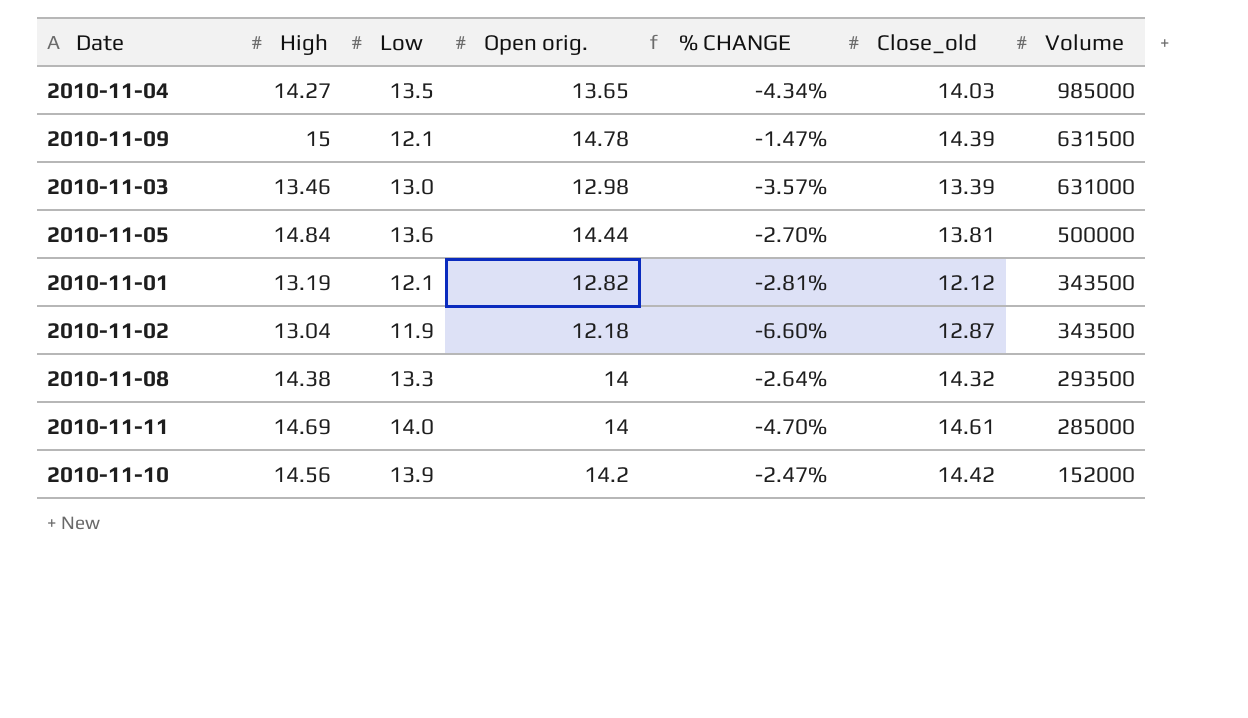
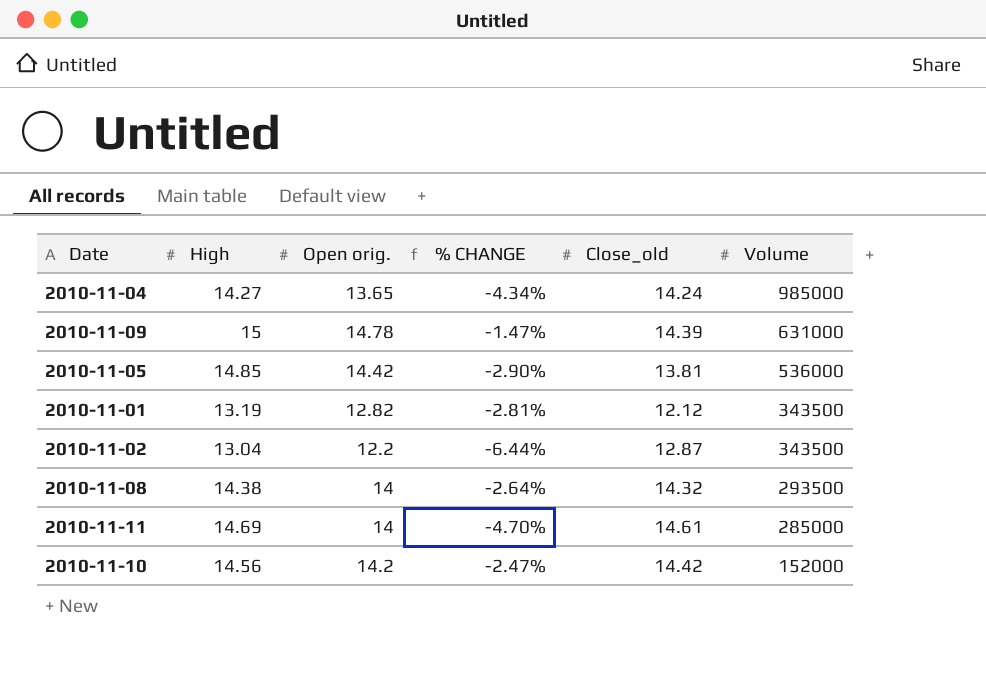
column Low | position: 3 -> none
row 2010-11-03: 13.46 | 13.0 | 12.98 | -3.57% | 13.39 | 631000 -> none
2010-11-04 | Close_old: 14.03 -> 14.24
2010-11-09 | Volume: 631500 -> 631000
2010-11-05 | High: 14.84 -> 14.85
2010-11-05 | Open orig.: 14.44 -> 14.42
2010-11-05 | % CHANGE: -2.70% -> -2.90%
2010-11-05 | Volume: 500000 -> 536000
2010-11-02 | Open orig.: 12.18 -> 12.2
2010-11-02 | % CHANGE: -6.60% -> -6.44%

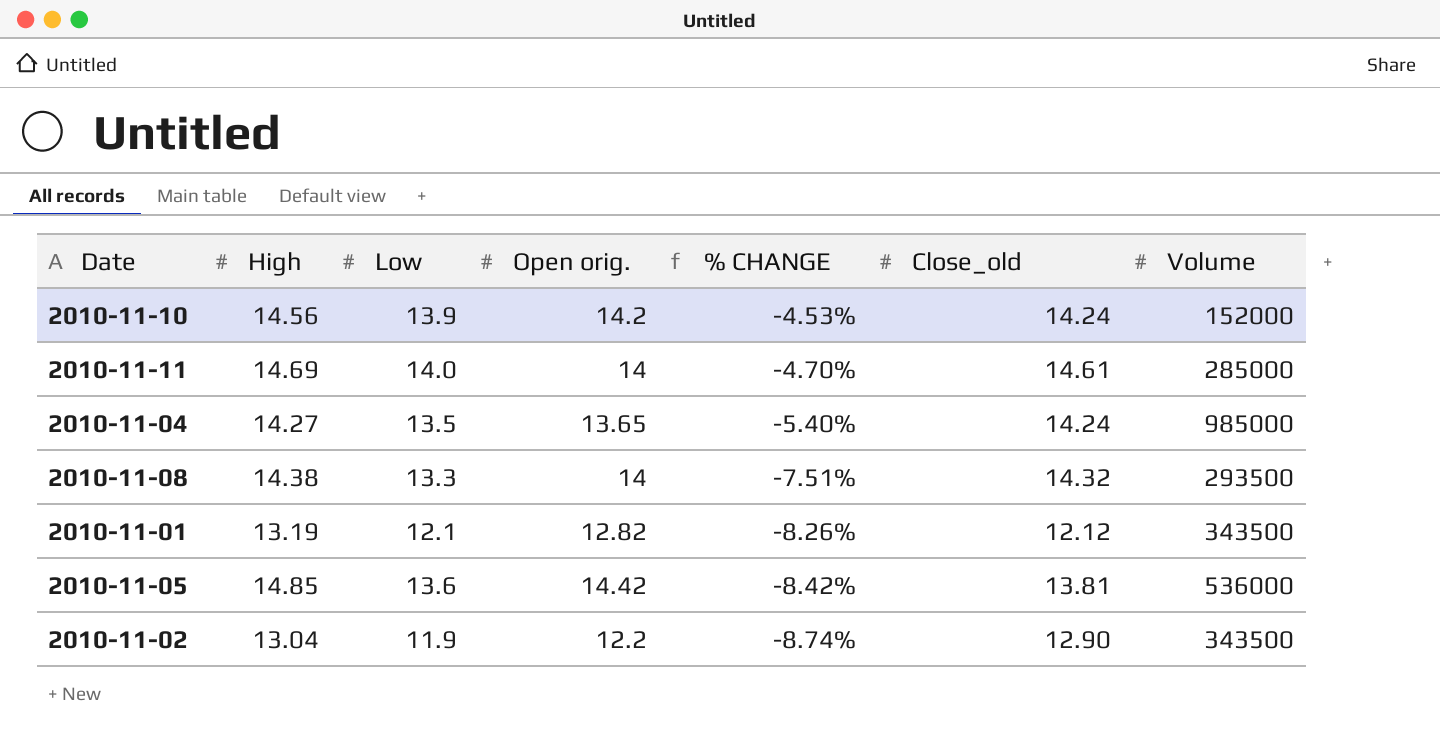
row order: Volume descending -> % CHANGE descending
column Low | position: none -> 3
column % CHANGE | formula: ([Open orig.] - [High]) / [High] -> ([Low] - [High]) / [High]
row 2010-11-09: 15 | 14.78 | -1.47% | 14.39 | 631000 -> none
2010-11-10 | Close_old: 14.42 -> 14.24
2010-11-02 | Close_old: 12.87 -> 12.90

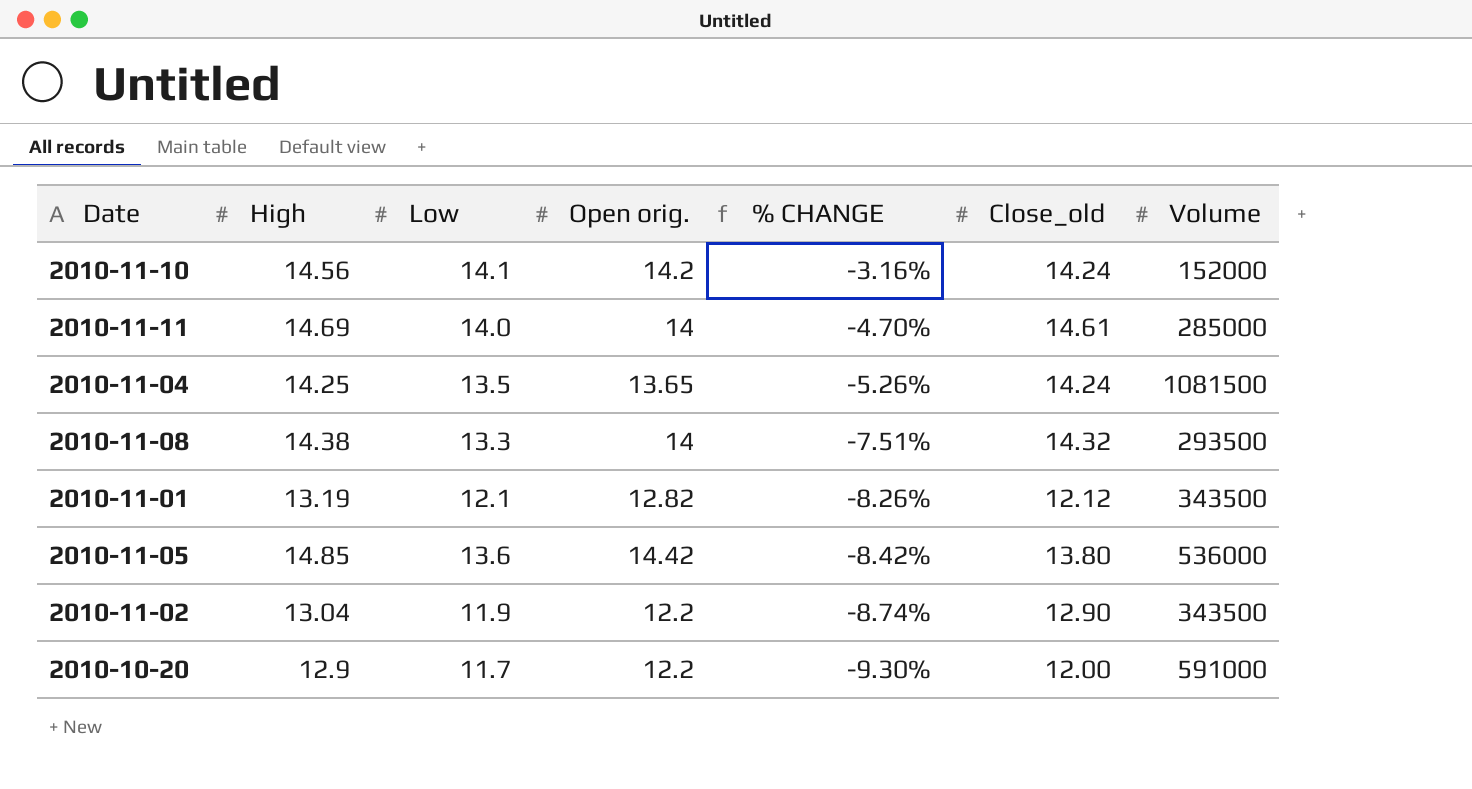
2010-11-10 | Low: 13.9 -> 14.1
2010-11-10 | % CHANGE: -4.53% -> -3.16%
2010-11-04 | High: 14.27 -> 14.25
2010-11-04 | % CHANGE: -5.40% -> -5.26%
2010-11-04 | Volume: 985000 -> 1081500
2010-11-05 | Close_old: 13.81 -> 13.80
row 2010-10-20: none -> 12.9 | 11.7 | 12.2 | -9.30% | 12.00 | 591000

